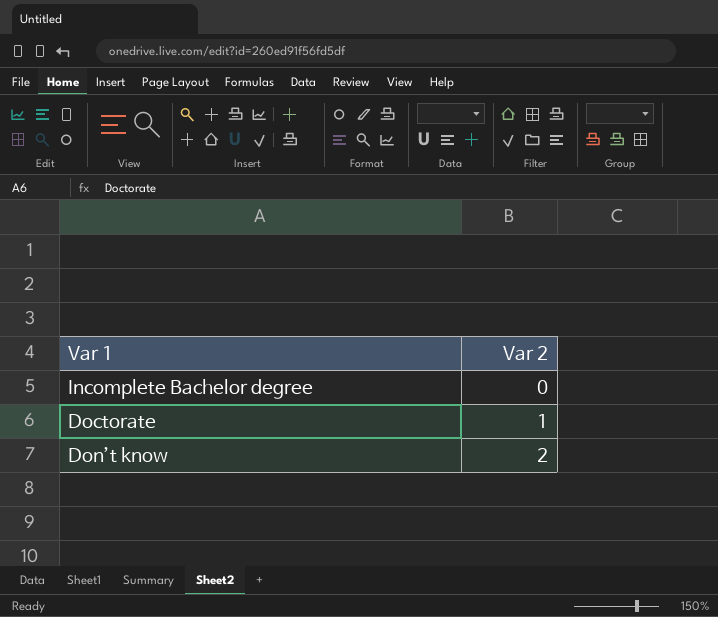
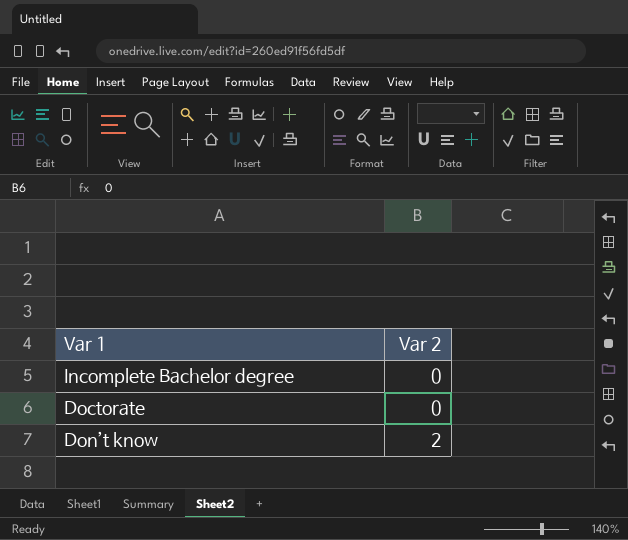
Doctorate | Var 2: 1 -> 0

